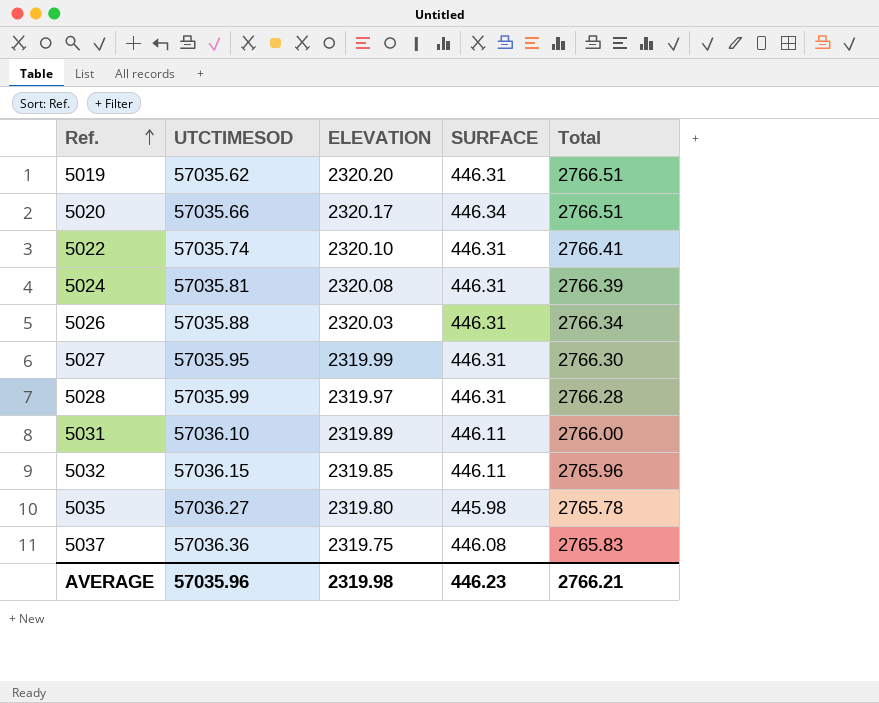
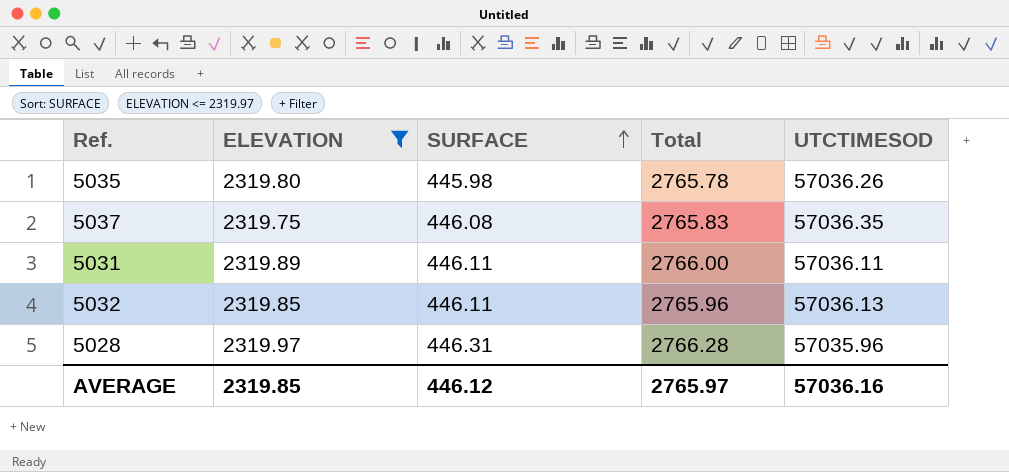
filter: none -> ELEVATION <= 2319.97
row order: Ref. ascending -> SURFACE ascending
column UTCTIMESOD | position: 2 -> 5
5035 | UTCTIMESOD: 57036.27 -> 57036.26
5037 | UTCTIMESOD: 57036.36 -> 57036.35
5031 | UTCTIMESOD: 57036.10 -> 57036.11
5032 | UTCTIMESOD: 57036.15 -> 57036.13
5028 | UTCTIMESOD: 57035.99 -> 57035.96
AVERAGE | ELEVATION: 2319.98 -> 2319.85
AVERAGE | SURFACE: 446.23 -> 446.12
AVERAGE | Total: 2766.21 -> 2765.97
AVERAGE | UTCTIMESOD: 57035.96 -> 57036.16

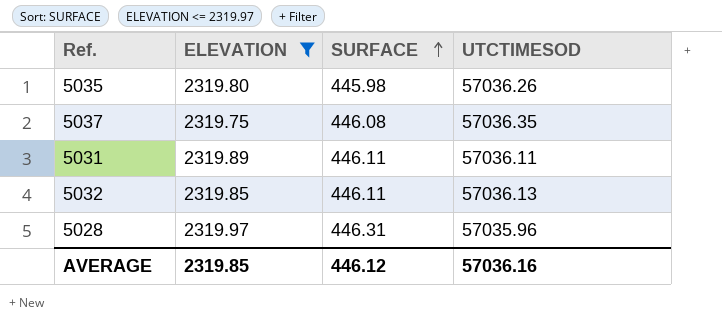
column Total | formula: [ELEVATION] + [SURFACE] -> none

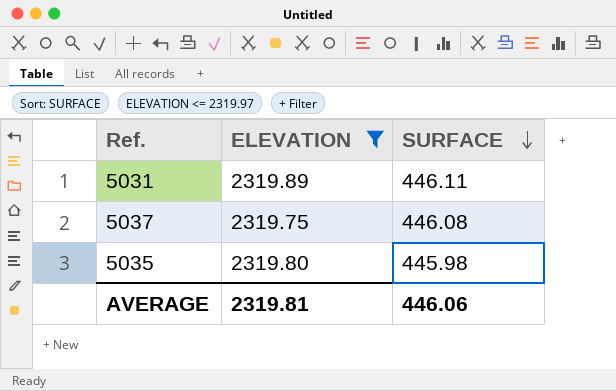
row order: SURFACE ascending -> SURFACE descending
column UTCTIMESOD | position: 4 -> none
row 5032: 2319.85 | 446.11 | 57036.13 -> none
row 5028: 2319.97 | 446.31 | 57035.96 -> none
AVERAGE | ELEVATION: 2319.85 -> 2319.81
AVERAGE | SURFACE: 446.12 -> 446.06

